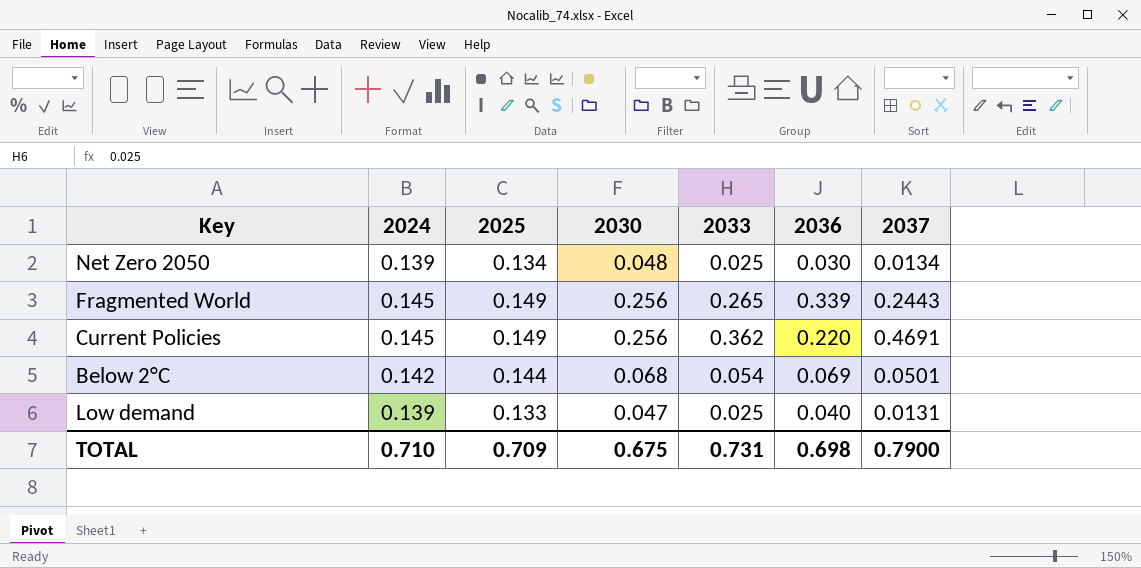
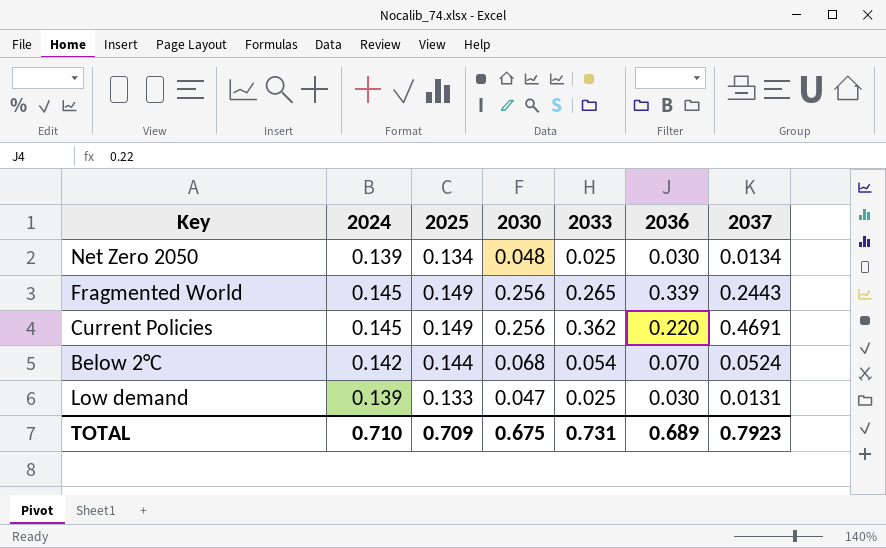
Below 2°C | 2036: 0.069 -> 0.070
Below 2°C | 2037: 0.0501 -> 0.0524
Low demand | 2036: 0.040 -> 0.030
TOTAL | 2036: 0.698 -> 0.689
TOTAL | 2037: 0.7900 -> 0.7923

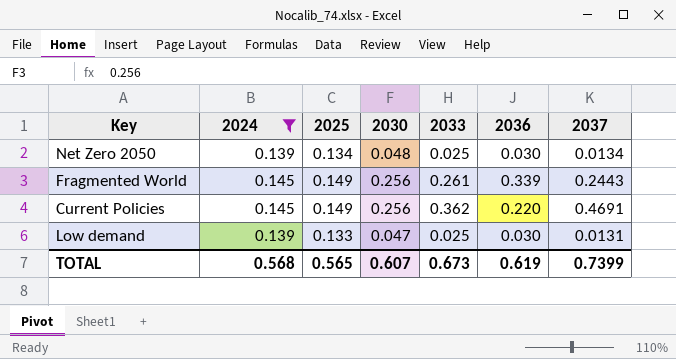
filter: none -> 2024 != 0.142
Fragmented World | 2033: 0.265 -> 0.261
TOTAL | 2024: 0.710 -> 0.568
TOTAL | 2025: 0.709 -> 0.565
TOTAL | 2030: 0.675 -> 0.607
TOTAL | 2033: 0.731 -> 0.673
TOTAL | 2036: 0.689 -> 0.619
TOTAL | 2037: 0.7923 -> 0.7399

